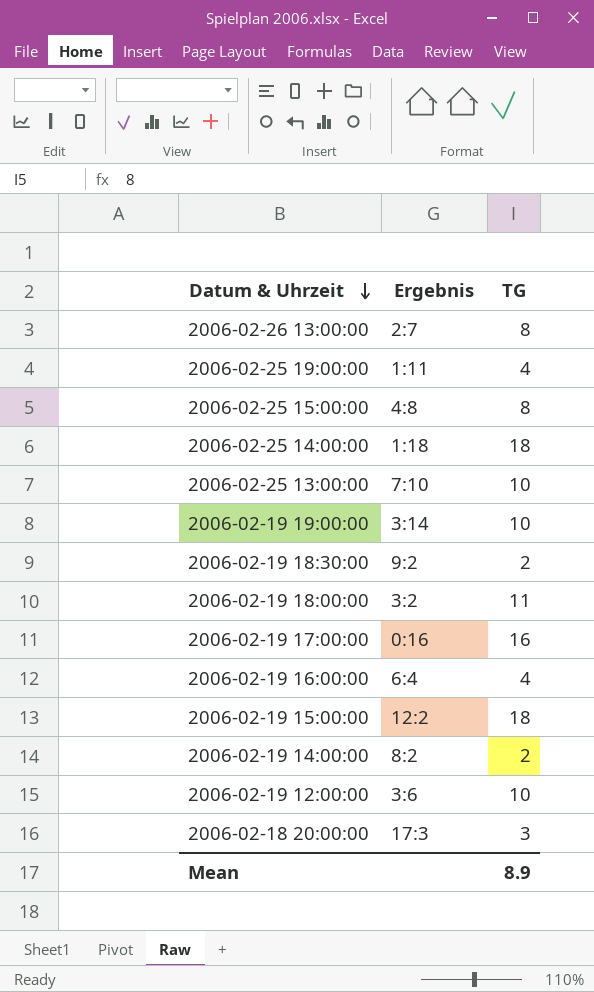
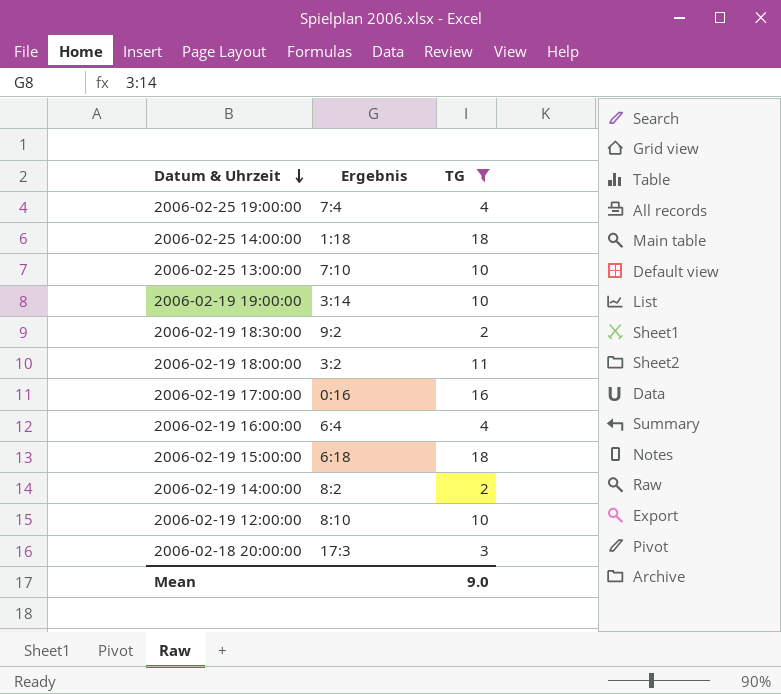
filter: none -> TG != 8
2006-02-25 19:00:00 | Ergebnis: 1:11 -> 7:4
2006-02-19 15:00:00 | Ergebnis: 12:2 -> 6:18
2006-02-19 12:00:00 | Ergebnis: 3:6 -> 8:10
Mean | TG: 8.9 -> 9.0

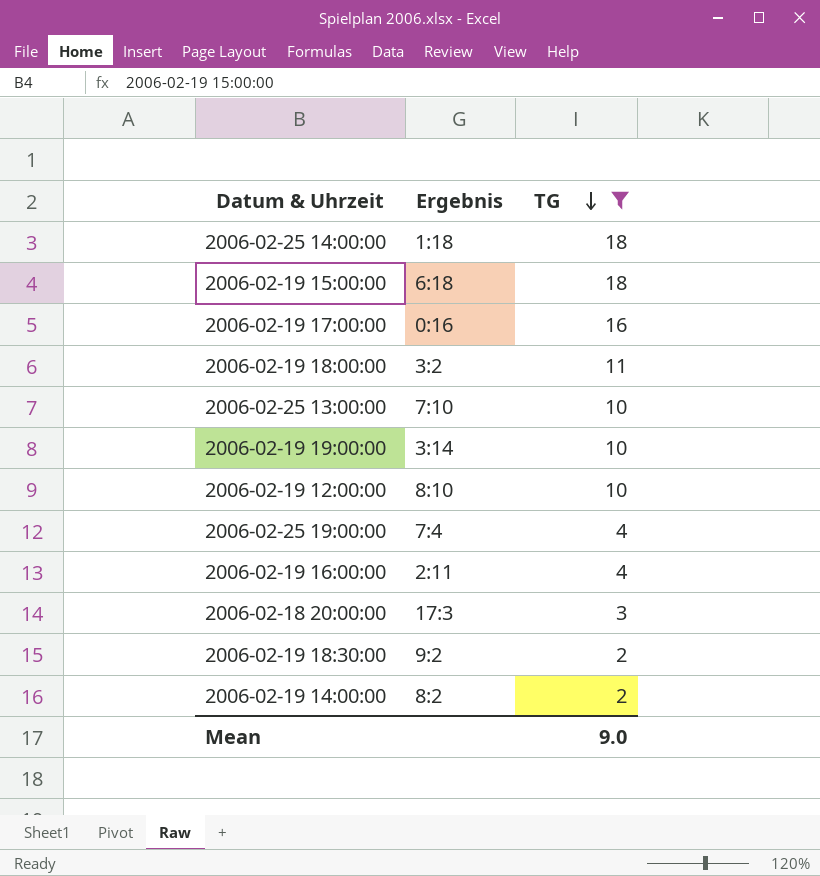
row order: Datum & Uhrzeit descending -> TG descending
2006-02-19 16:00:00 | Ergebnis: 6:4 -> 2:11

